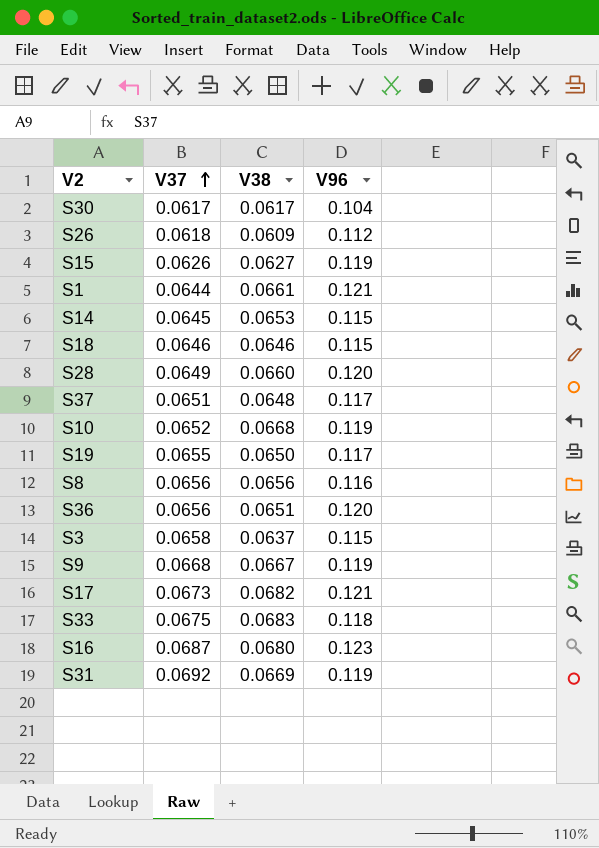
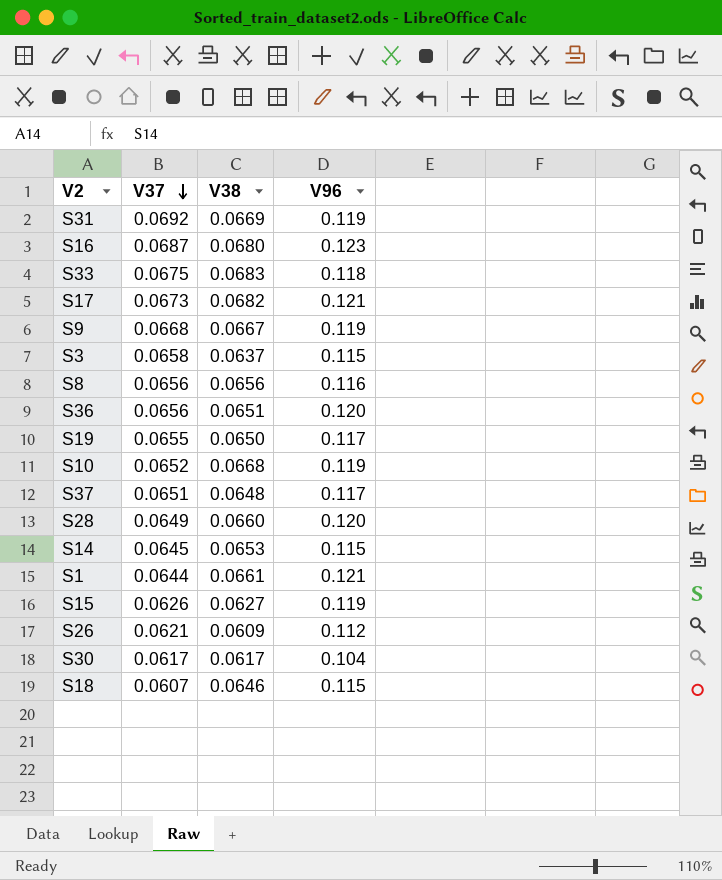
row order: V37 ascending -> V37 descending
S26 | V37: 0.0618 -> 0.0621
S18 | V37: 0.0646 -> 0.0607

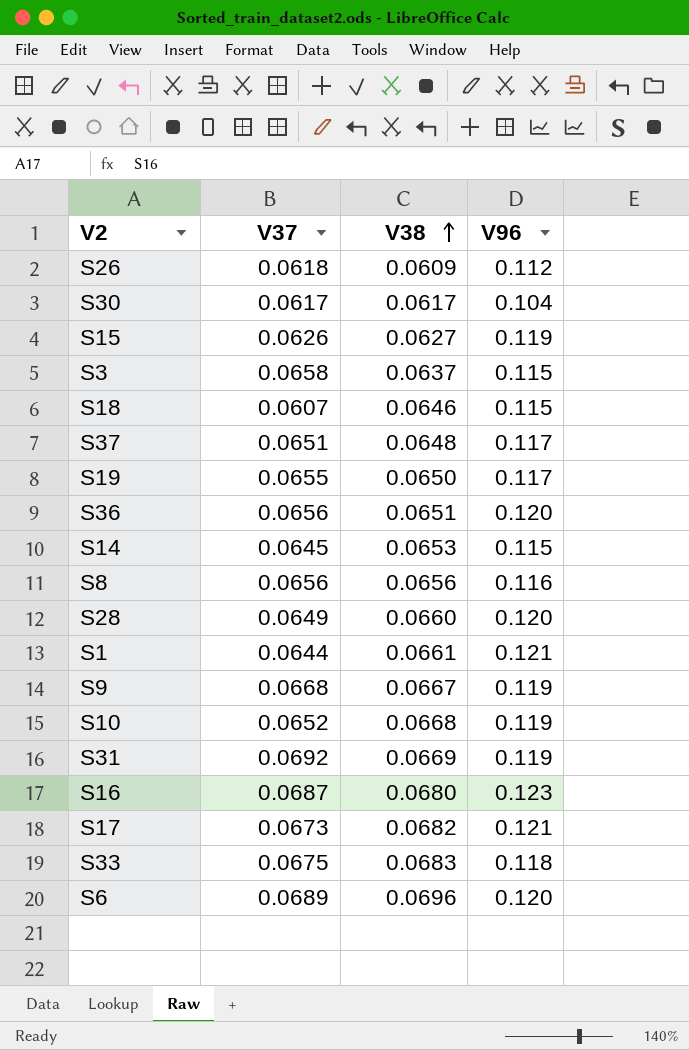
row order: V37 descending -> V38 ascending
S26 | V37: 0.0621 -> 0.0618
row S6: none -> 0.0689 | 0.0696 | 0.120

